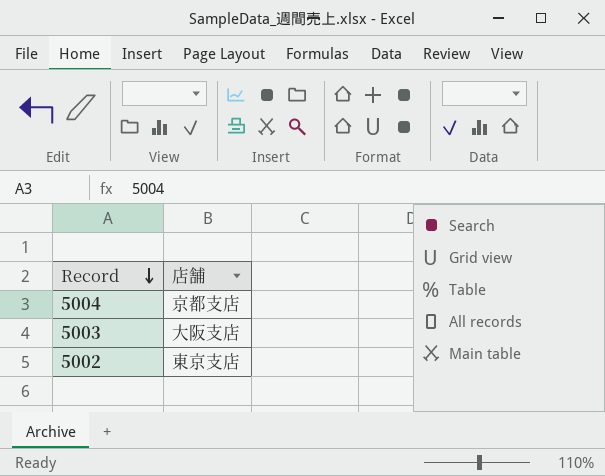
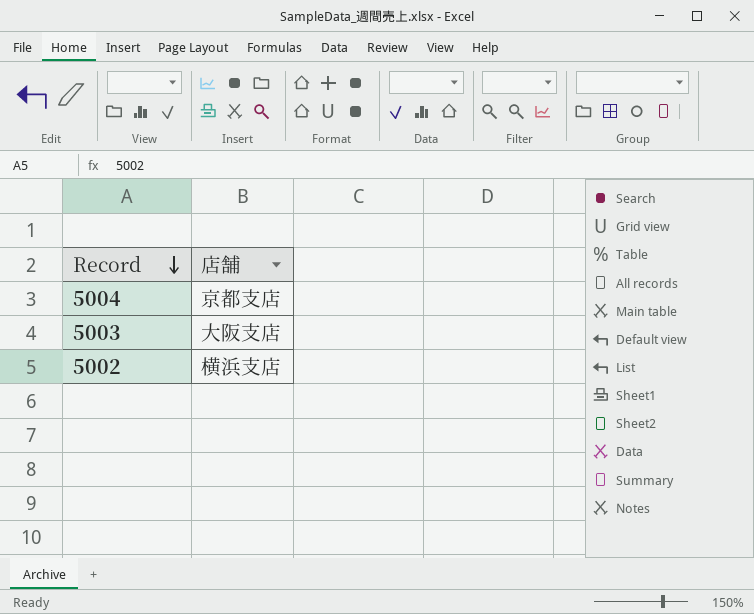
5002 | 店舗: 東京支店 -> 横浜支店

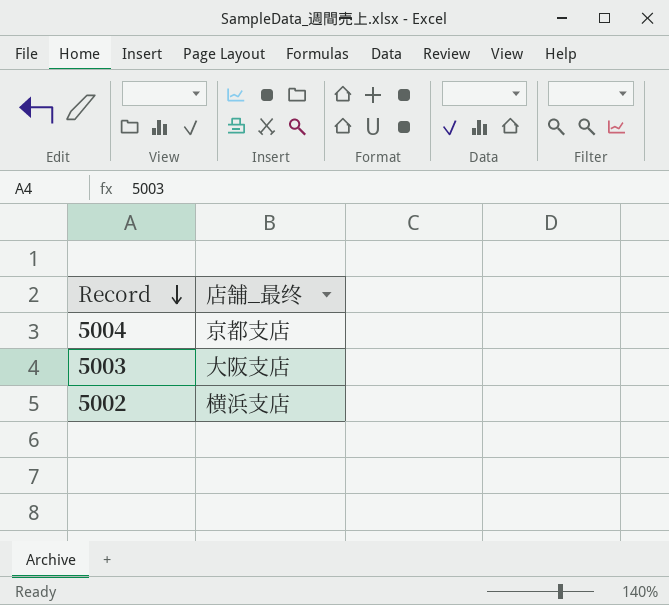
column name: 店舗 -> 店舗_最终

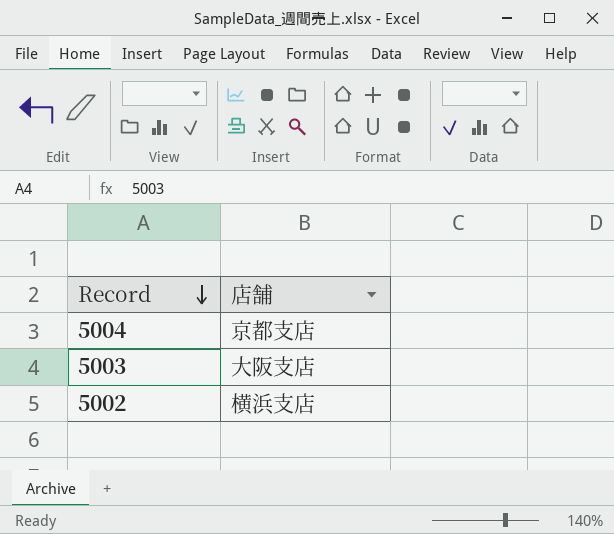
column name: 店舗_最终 -> 店舗

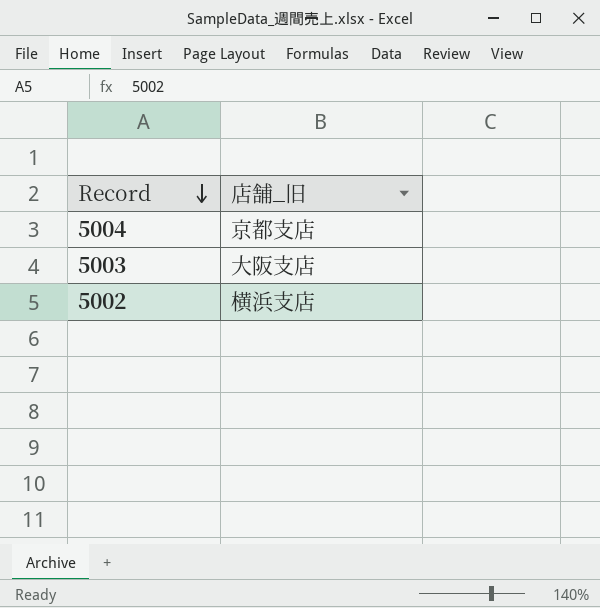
column name: 店舗 -> 店舗_旧

